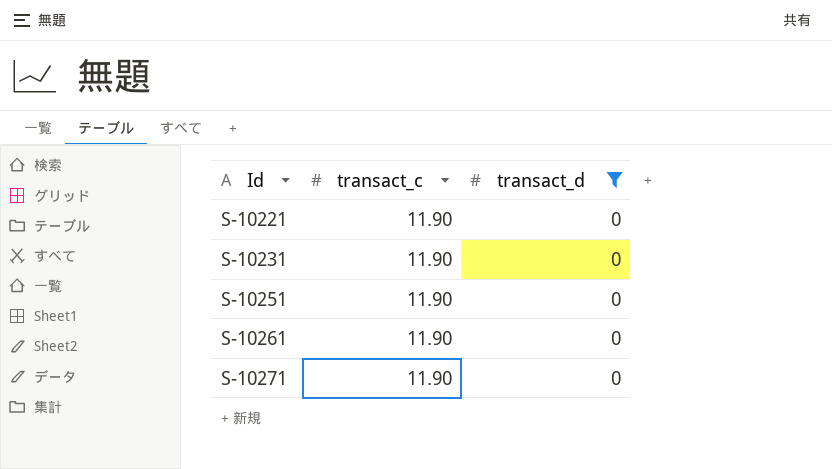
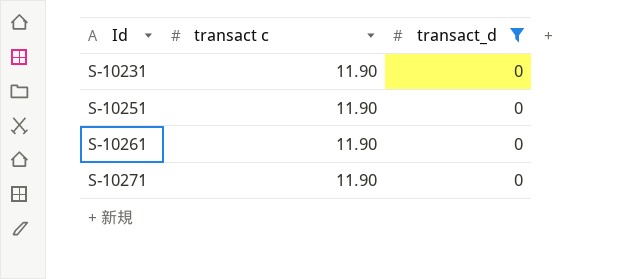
column name: transact_c -> transact c
row S-10221: 11.90 | 0 -> none

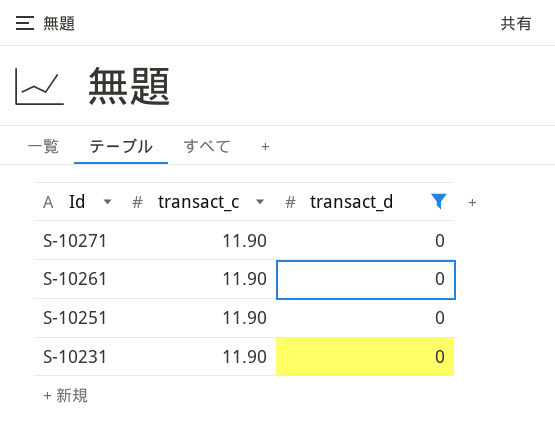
row order: Id ascending -> Id descending
column name: transact c -> transact_c

